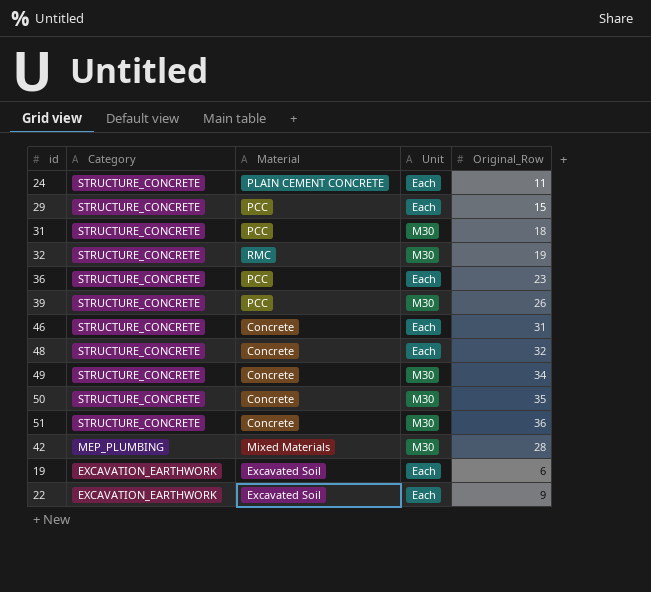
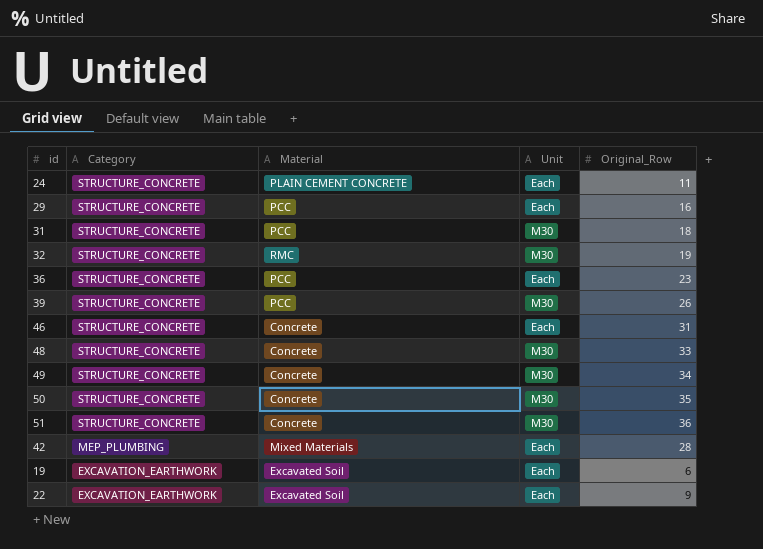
29 | Original_Row: 15 -> 16
48 | Unit: Each -> M30
48 | Original_Row: 32 -> 33
42 | Unit: M30 -> Each

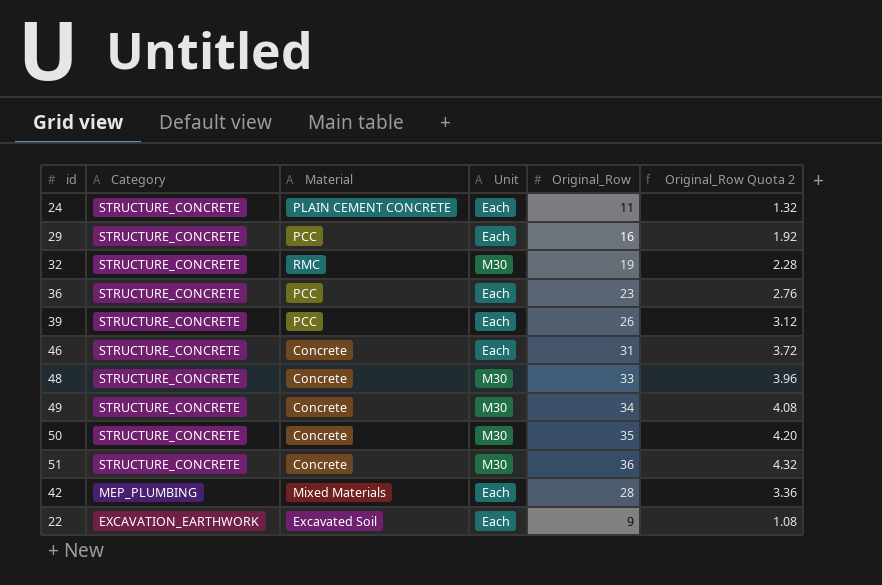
column Original_Row Quota 2 | formula: none -> [Original_Row] * 0.12
row 31: STRUCTURE_CONCRETE | PCC | M30 | 18 -> none
row 19: EXCAVATION_EARTHWORK | Excavated Soil | Each | 6 -> none
39 | Unit: M30 -> Each

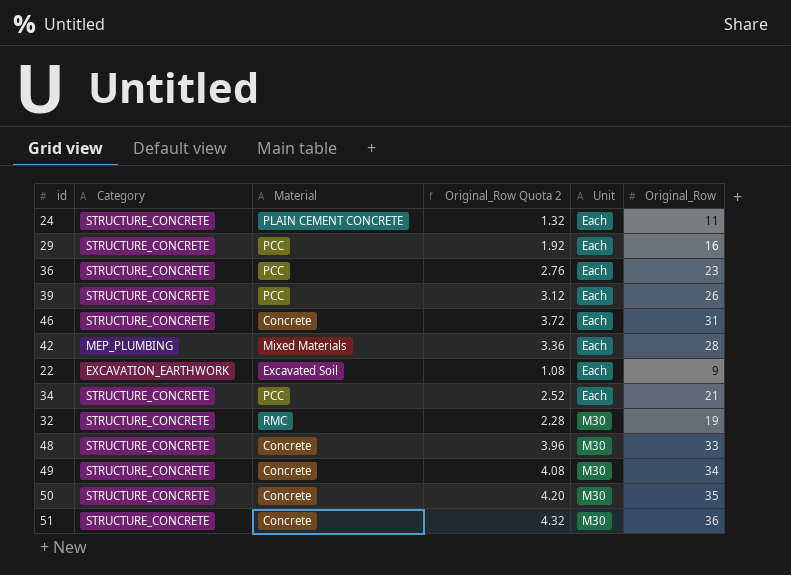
row order: Category descending -> Unit ascending
column Original_Row Quota 2 | position: 6 -> 4
row 34: none -> STRUCTURE_CONCRETE | PCC | 2.52 | Each | 21

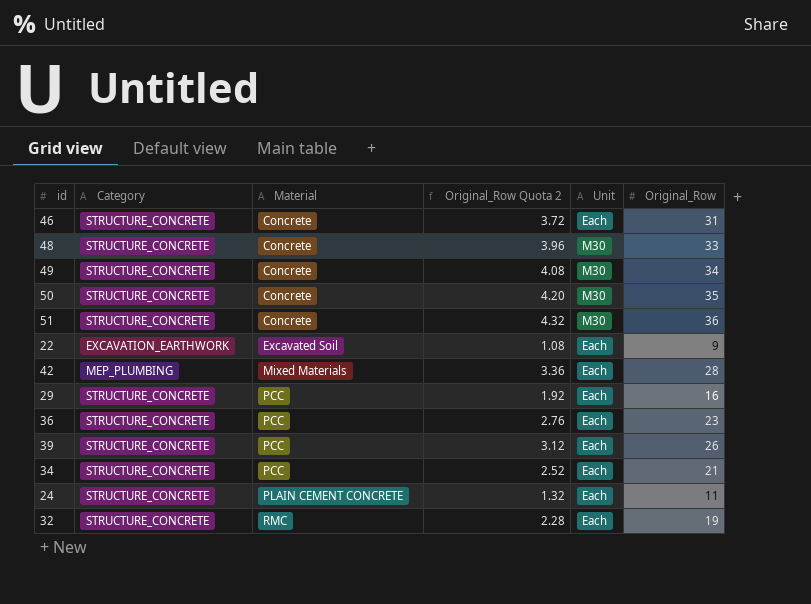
row order: Unit ascending -> Material ascending
32 | Unit: M30 -> Each

